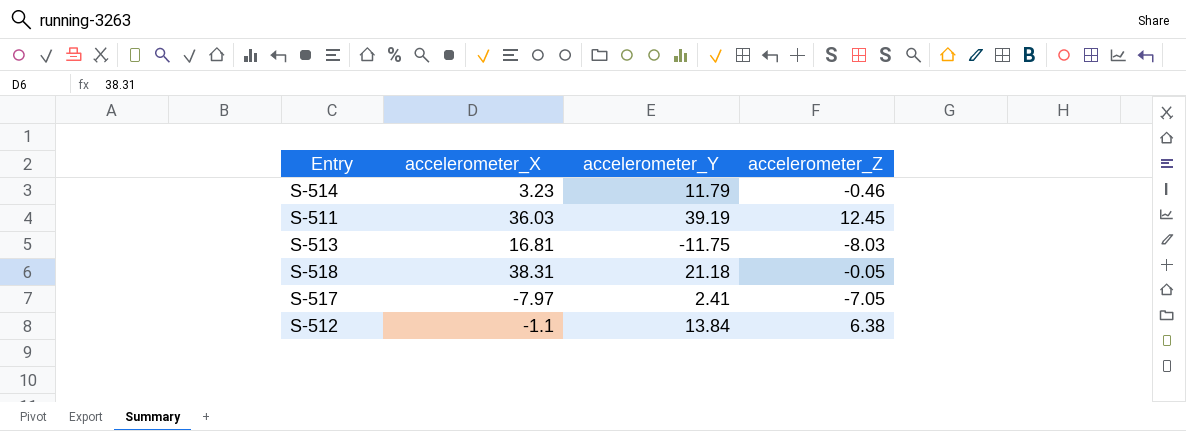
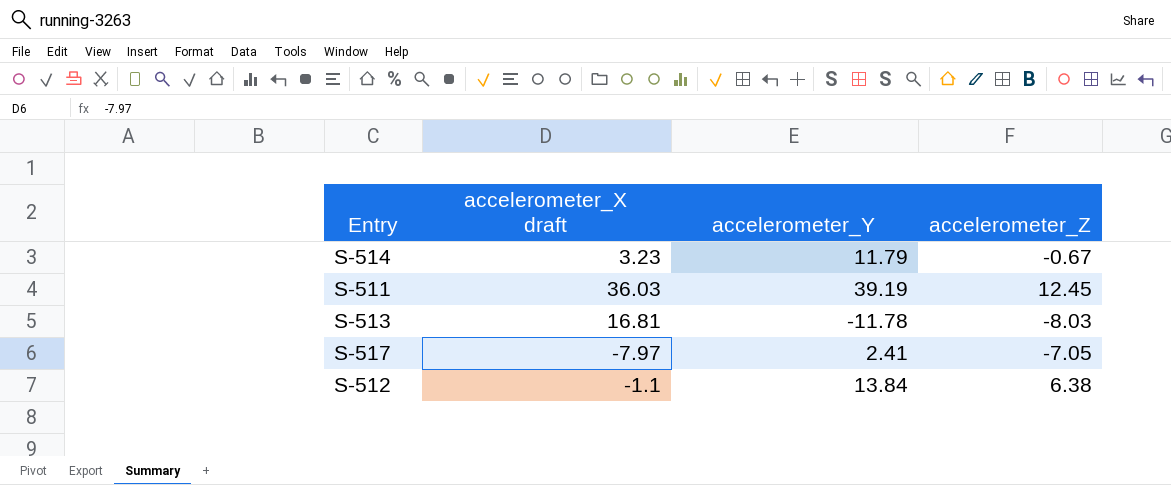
column name: accelerometer_X -> accelerometer_X draft
row S-518: 38.31 | 21.18 | -0.05 -> none
S-514 | accelerometer_Z: -0.46 -> -0.67
S-513 | accelerometer_Y: -11.75 -> -11.78

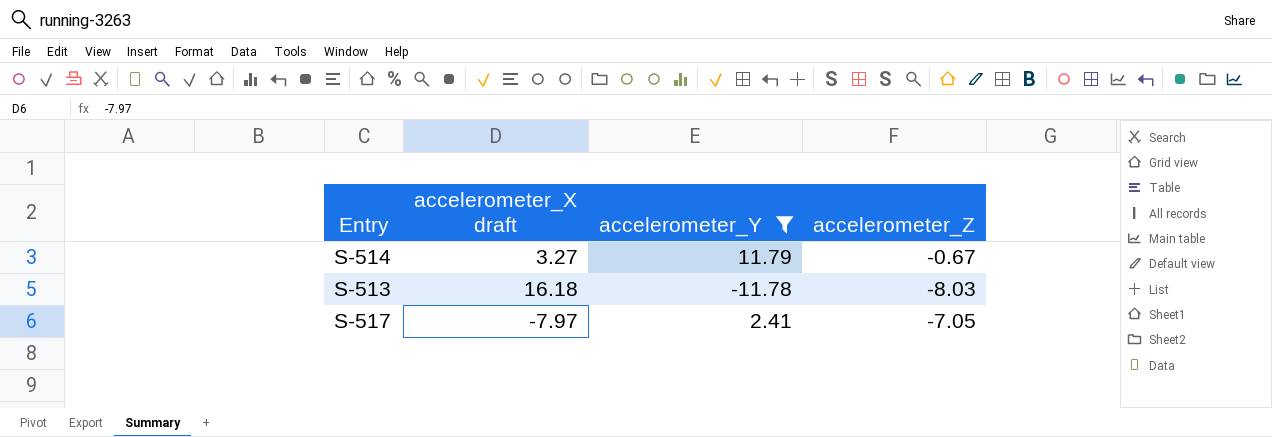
filter: none -> accelerometer_Y <= 11.79
S-514 | accelerometer_X draft: 3.23 -> 3.27
S-513 | accelerometer_X draft: 16.81 -> 16.18

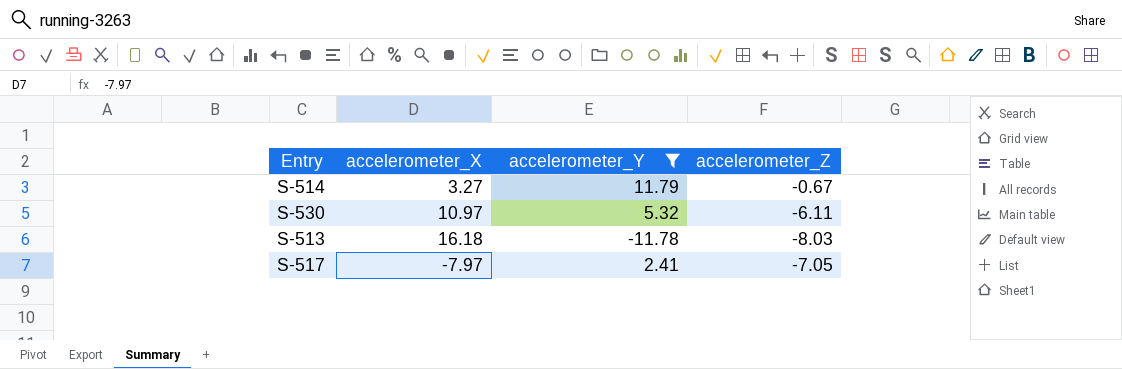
column name: accelerometer_X draft -> accelerometer_X
row S-530: none -> 10.97 | 5.32 | -6.11

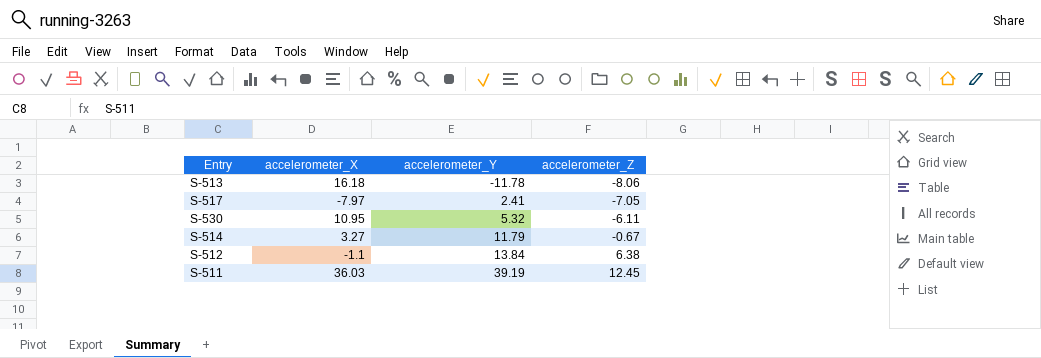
filter: accelerometer_Y <= 11.79 -> none
row order: none -> accelerometer_Y ascending
S-513 | accelerometer_Z: -8.03 -> -8.06
S-530 | accelerometer_X: 10.97 -> 10.95

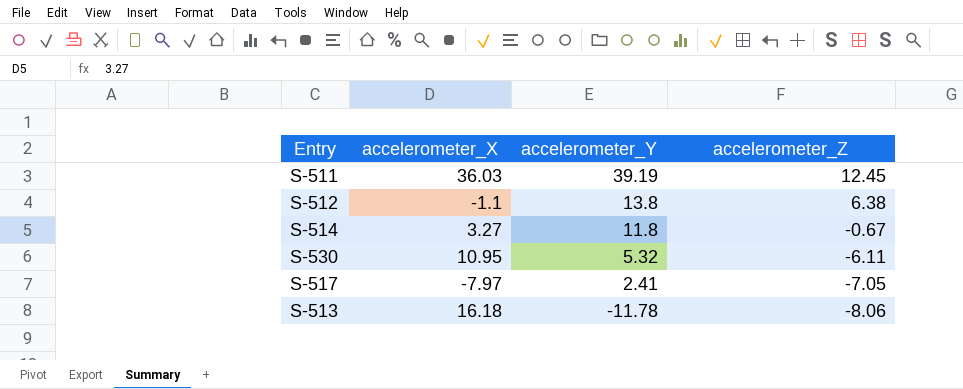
row order: accelerometer_Y ascending -> accelerometer_Y descending
S-512 | accelerometer_Y: 13.84 -> 13.8
S-514 | accelerometer_Y: 11.79 -> 11.8

